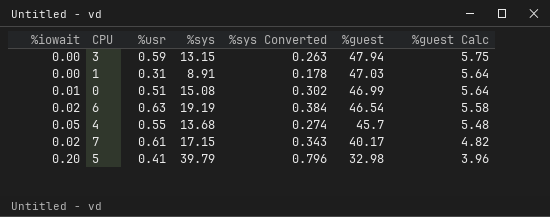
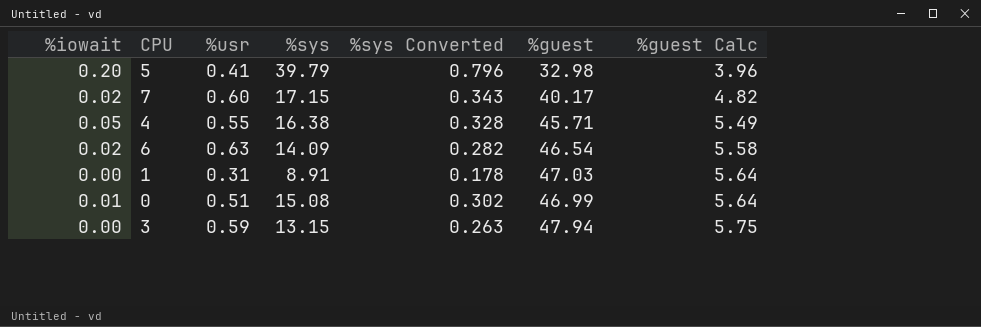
row order: %guest descending -> %guest Calc ascending
7 | %usr: 0.61 -> 0.60
4 | %sys: 13.68 -> 16.38
4 | %sys Converted: 0.274 -> 0.328
4 | %guest: 45.7 -> 45.71
4 | %guest Calc: 5.48 -> 5.49
6 | %sys: 19.19 -> 14.09
6 | %sys Converted: 0.384 -> 0.282

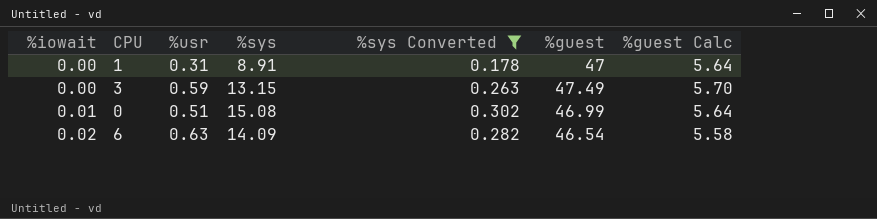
filter: none -> %sys Converted <= 0.302
row order: %guest Calc ascending -> %iowait ascending
1 | %guest: 47.03 -> 47
3 | %guest: 47.94 -> 47.49
3 | %guest Calc: 5.75 -> 5.70

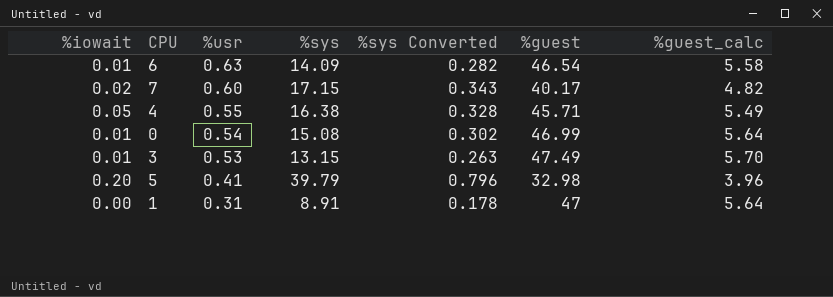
filter: %sys Converted <= 0.302 -> none
row order: %iowait ascending -> %usr descending
column name: %guest Calc -> %guest_calc
6 | %iowait: 0.02 -> 0.01
0 | %usr: 0.51 -> 0.54
3 | %iowait: 0.00 -> 0.01
3 | %usr: 0.59 -> 0.53

